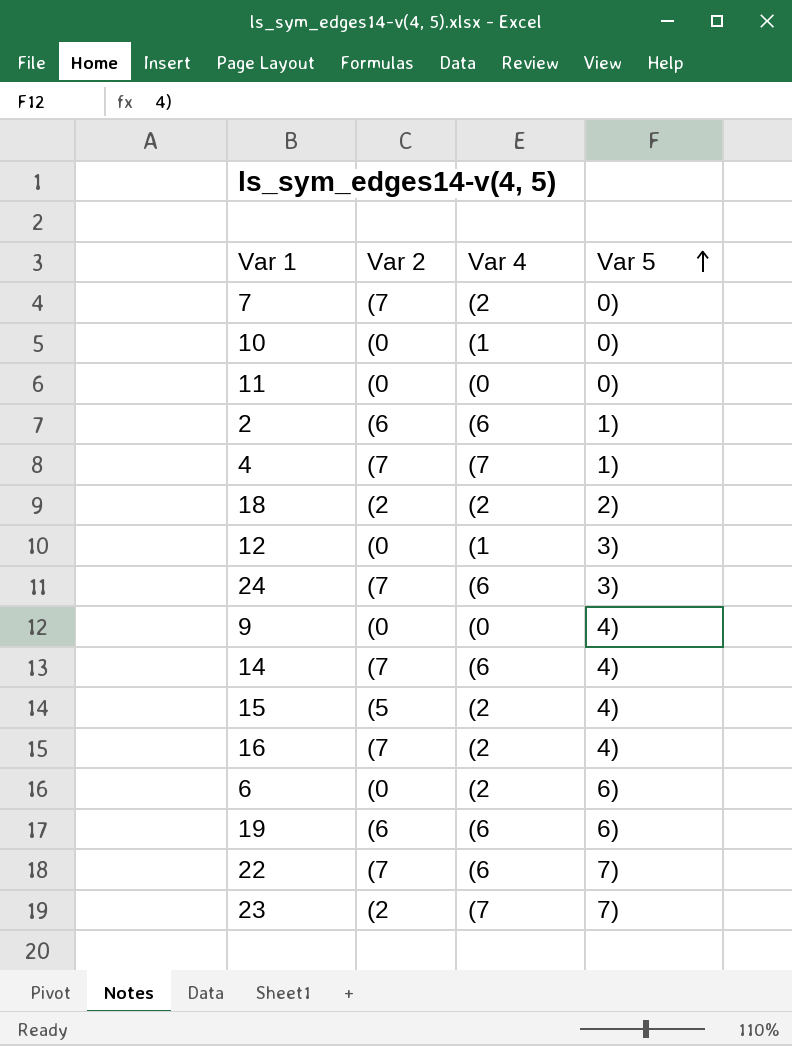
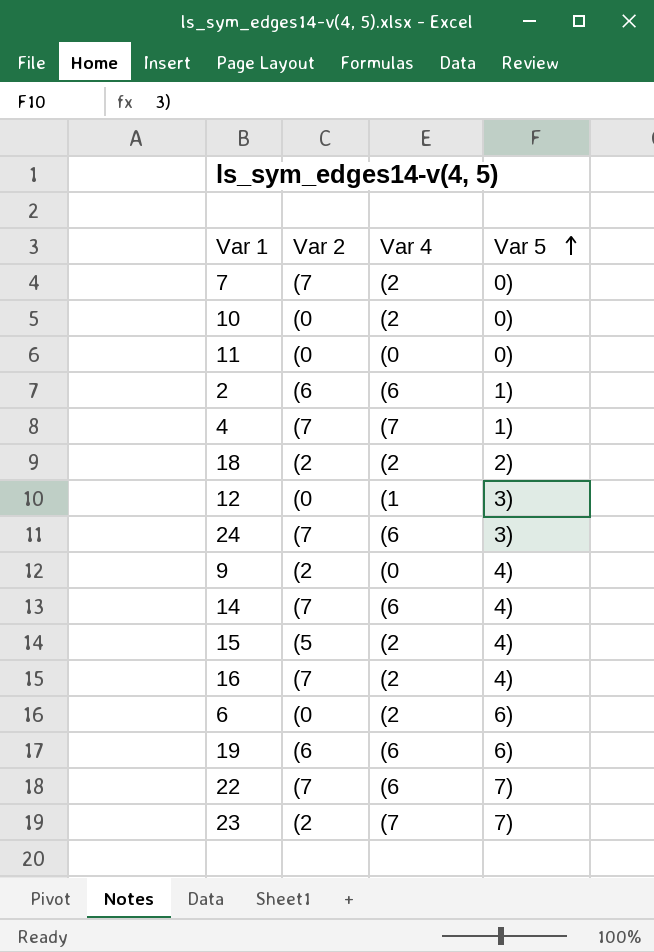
10 | Var 4: (1 -> (2
9 | Var 2: (0 -> (2

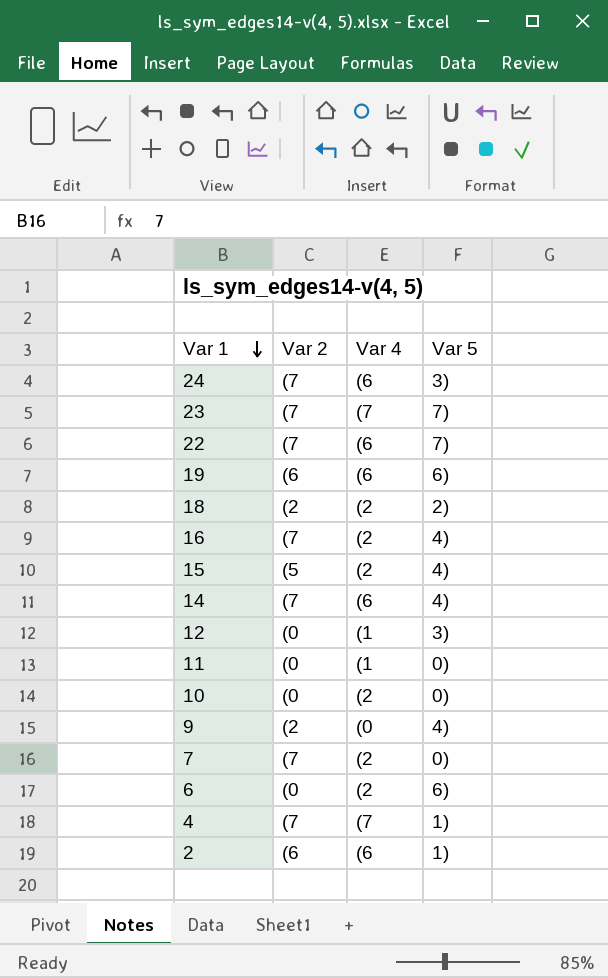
row order: Var 5 ascending -> Var 1 descending
23 | Var 2: (2 -> (7
11 | Var 4: (0 -> (1

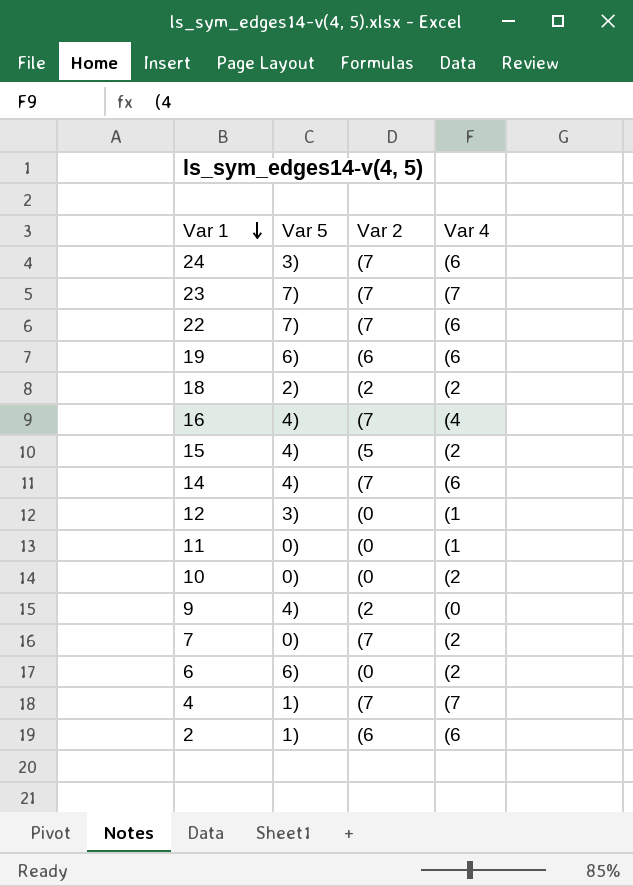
column Var 5 | position: 4 -> 2
16 | Var 4: (2 -> (4

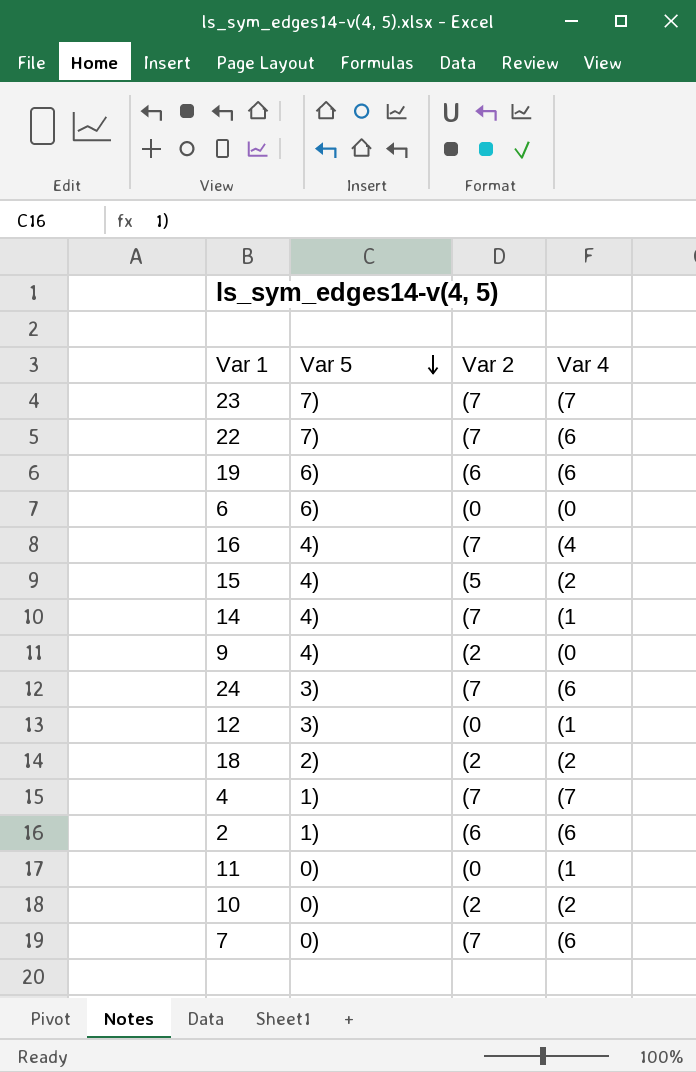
row order: Var 1 descending -> Var 5 descending
6 | Var 4: (2 -> (0
14 | Var 4: (6 -> (1
10 | Var 2: (0 -> (2
7 | Var 4: (2 -> (6

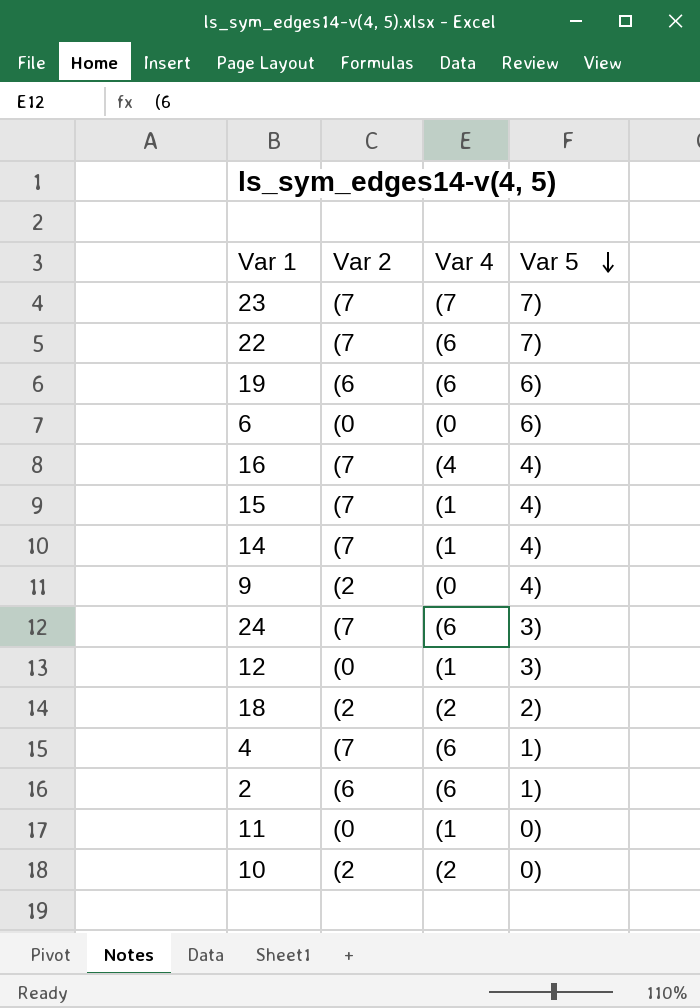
column Var 5 | position: 2 -> 4
row 7: 0) | (7 | (6 -> none
15 | Var 2: (5 -> (7
15 | Var 4: (2 -> (1
4 | Var 4: (7 -> (6

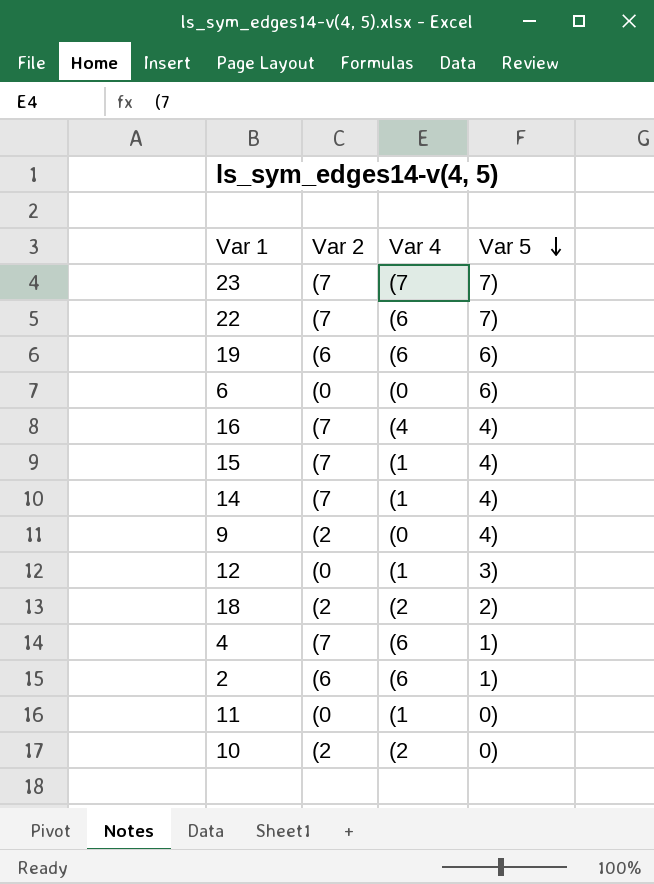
row 24: (7 | (6 | 3) -> none

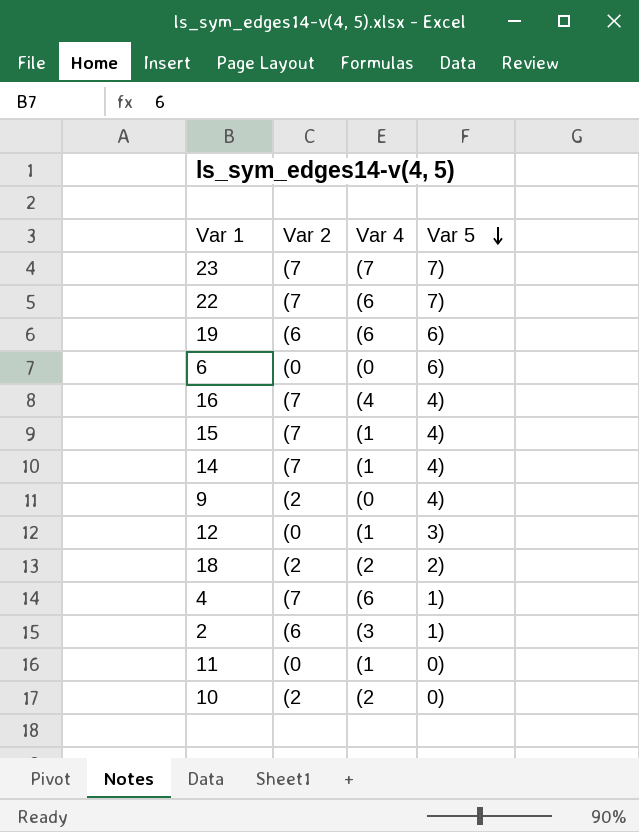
2 | Var 4: (6 -> (3

